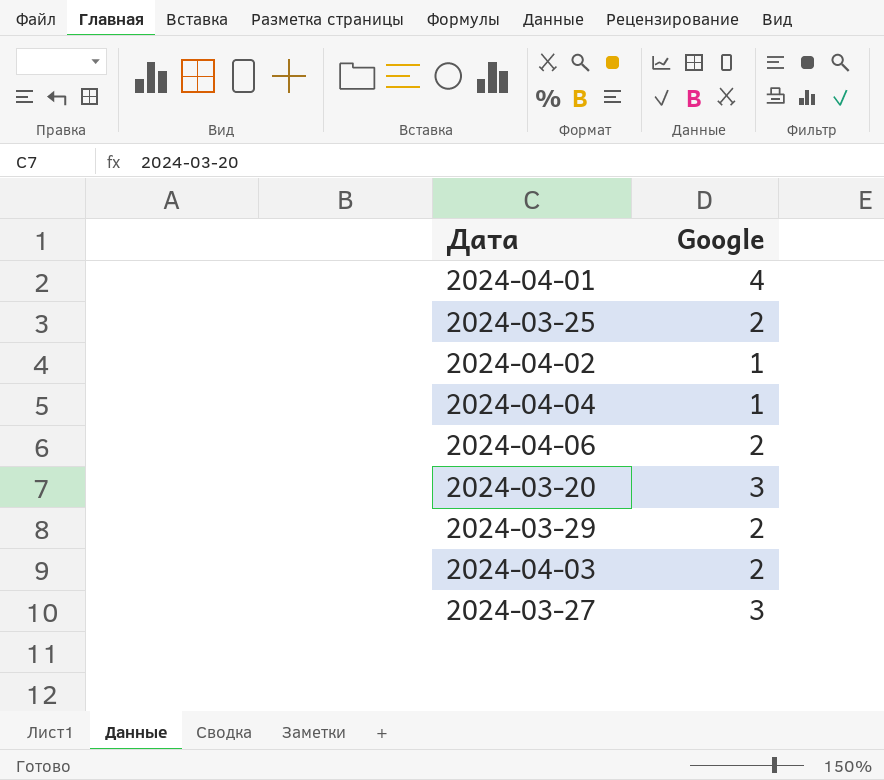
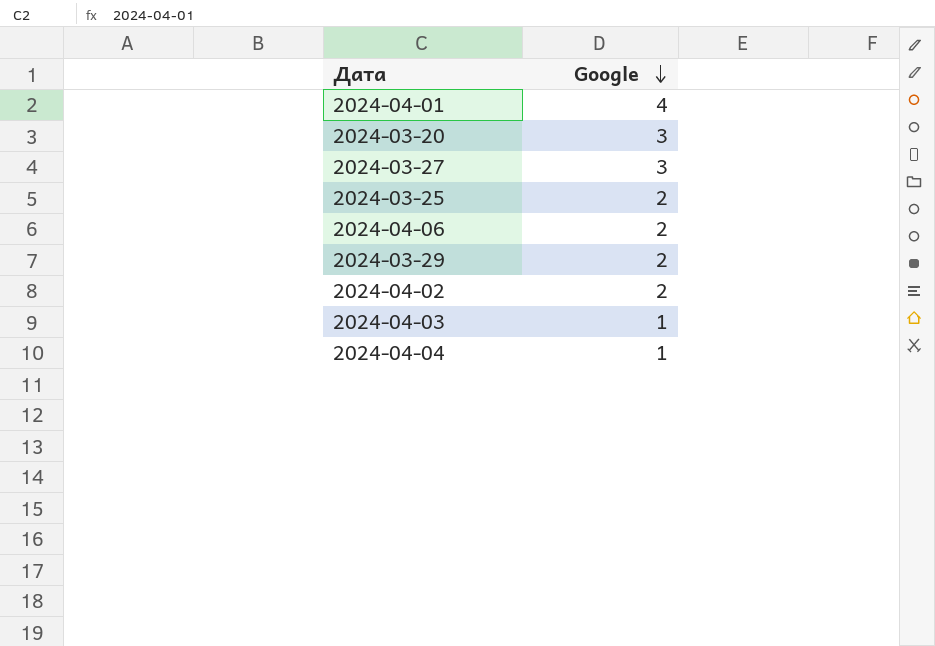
row order: none -> Google descending
2024-04-02 | Google: 1 -> 2
2024-04-03 | Google: 2 -> 1

